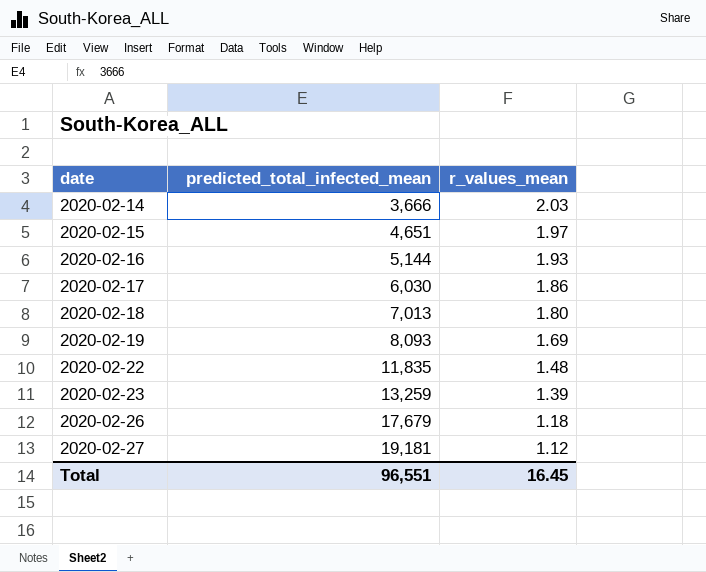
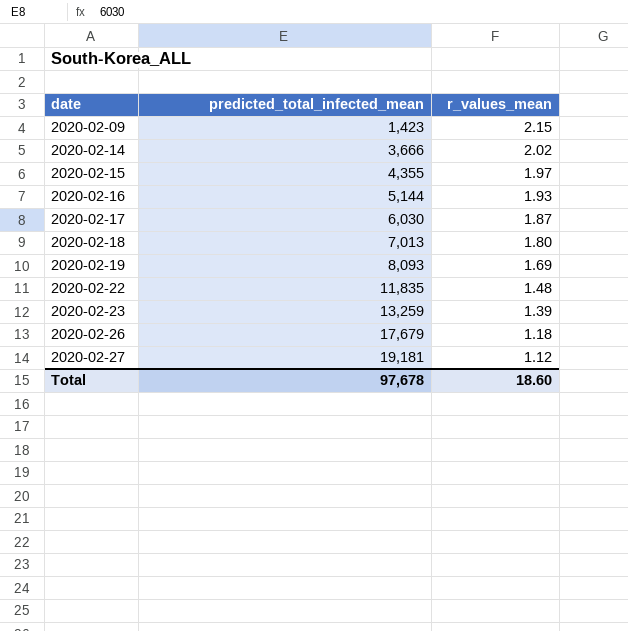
row 2020-02-09: none -> 1,423 | 2.15
2020-02-14 | r_values_mean: 2.03 -> 2.02
2020-02-15 | predicted_total_infected_mean: 4,651 -> 4,355
2020-02-17 | r_values_mean: 1.86 -> 1.87
Total | predicted_total_infected_mean: 96,551 -> 97,678
Total | r_values_mean: 16.45 -> 18.60

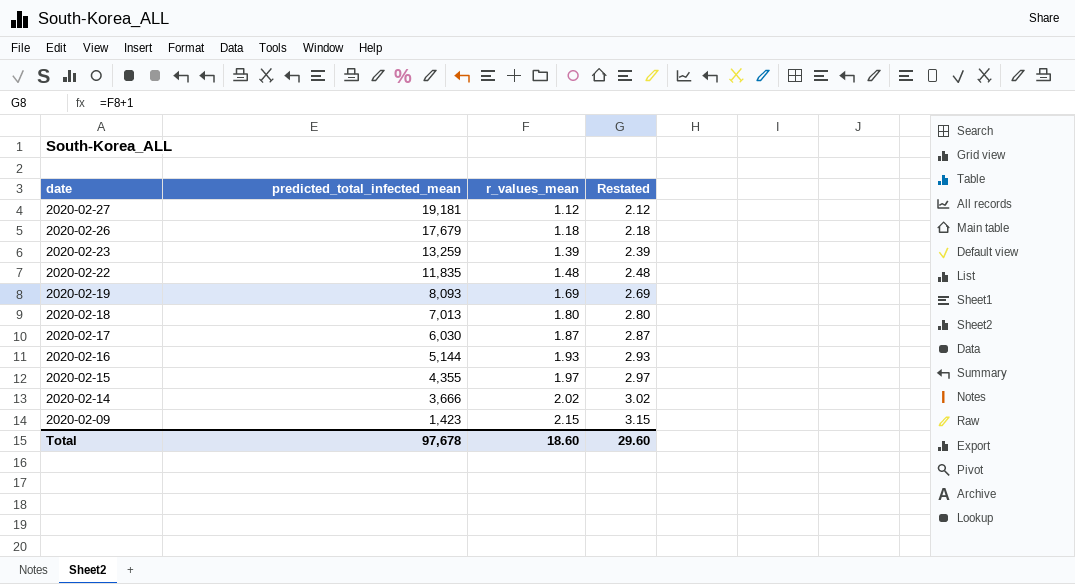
row order: date ascending -> date descending
column Restated | formula: none -> [r_values_mean] + 1

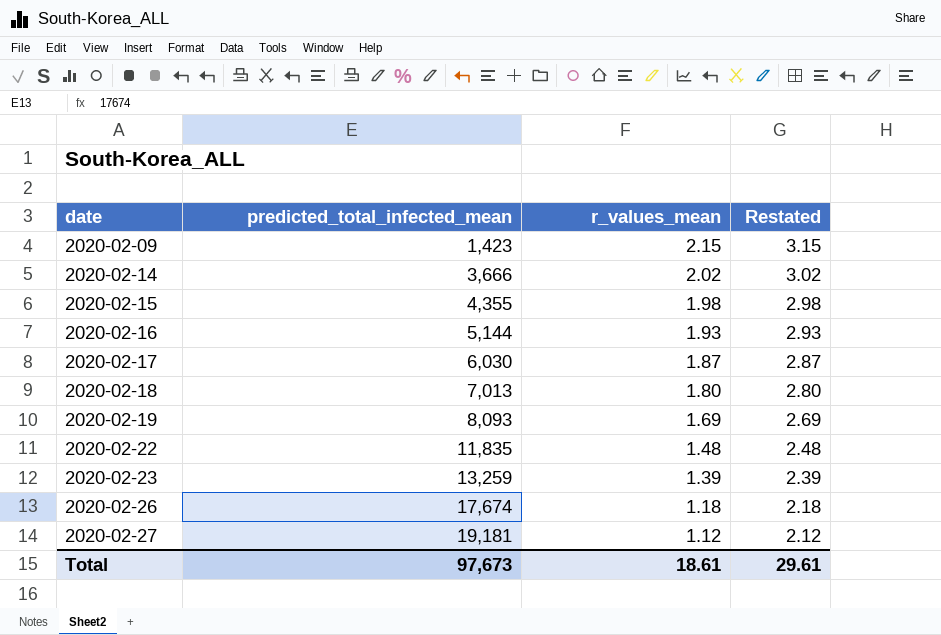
row order: date descending -> date ascending
2020-02-15 | r_values_mean: 1.97 -> 1.98
2020-02-15 | Restated: 2.97 -> 2.98
2020-02-26 | predicted_total_infected_mean: 17,679 -> 17,674
Total | predicted_total_infected_mean: 97,678 -> 97,673
Total | r_values_mean: 18.60 -> 18.61
Total | Restated: 29.60 -> 29.61

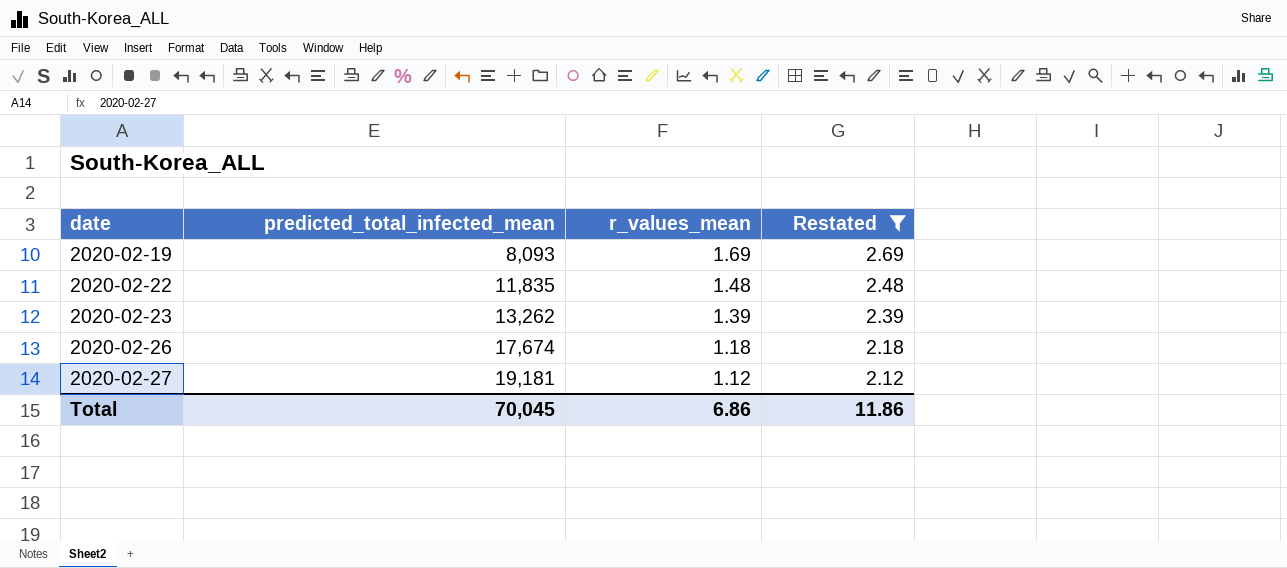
filter: none -> Restated <= 2.69
2020-02-23 | predicted_total_infected_mean: 13,259 -> 13,262
Total | predicted_total_infected_mean: 97,673 -> 70,045
Total | r_values_mean: 18.61 -> 6.86
Total | Restated: 29.61 -> 11.86

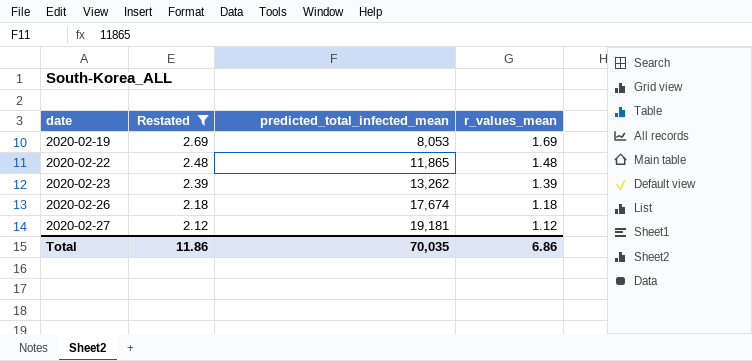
column Restated | position: 4 -> 2
2020-02-19 | predicted_total_infected_mean: 8,093 -> 8,053
2020-02-22 | predicted_total_infected_mean: 11,835 -> 11,865
Total | predicted_total_infected_mean: 70,045 -> 70,035

